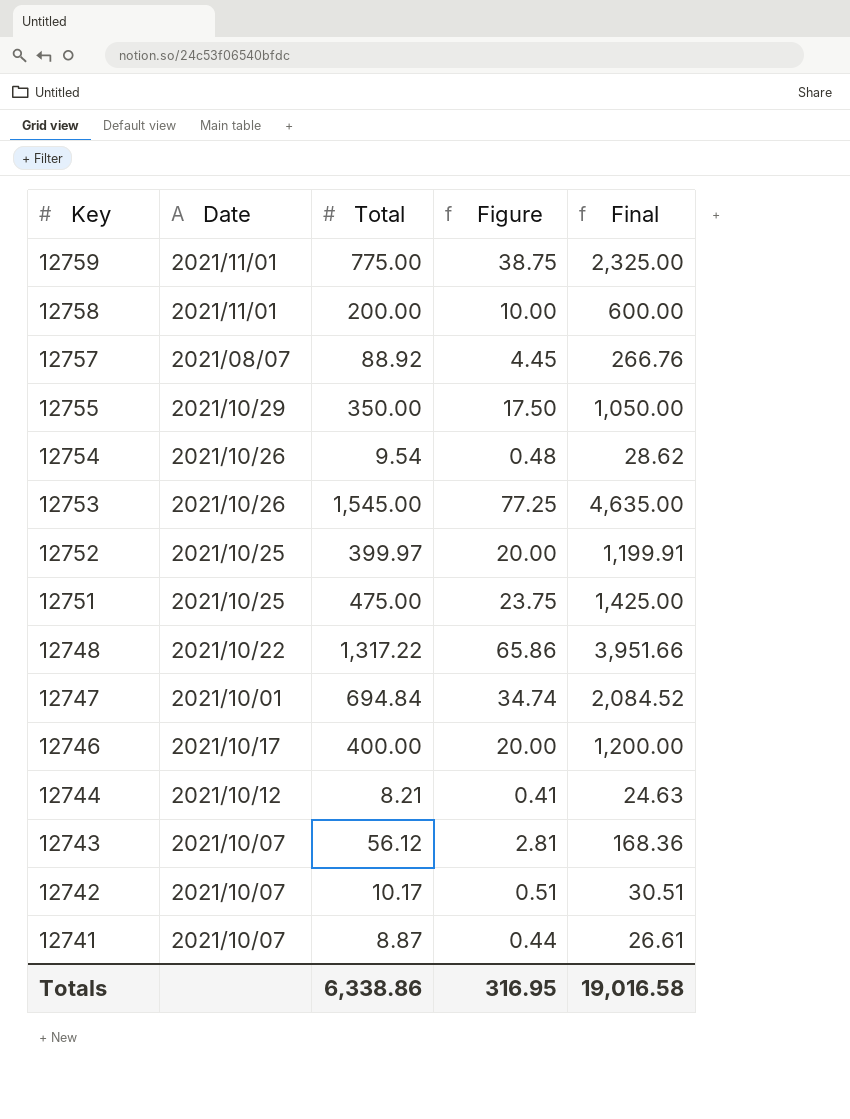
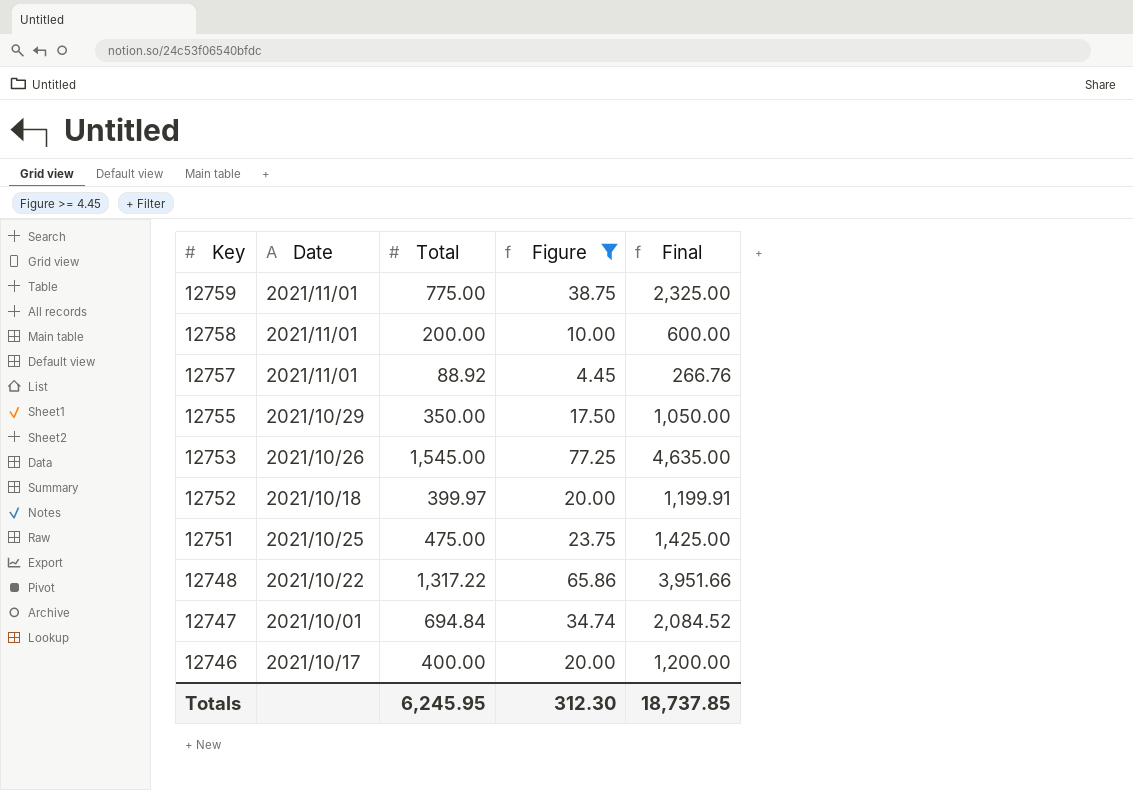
filter: none -> Figure >= 4.45
12757 | Date: 2021/08/07 -> 2021/11/01
12752 | Date: 2021/10/25 -> 2021/10/18
Totals | Total: 6,338.86 -> 6,245.95
Totals | Figure: 316.95 -> 312.30
Totals | Final: 19,016.58 -> 18,737.85

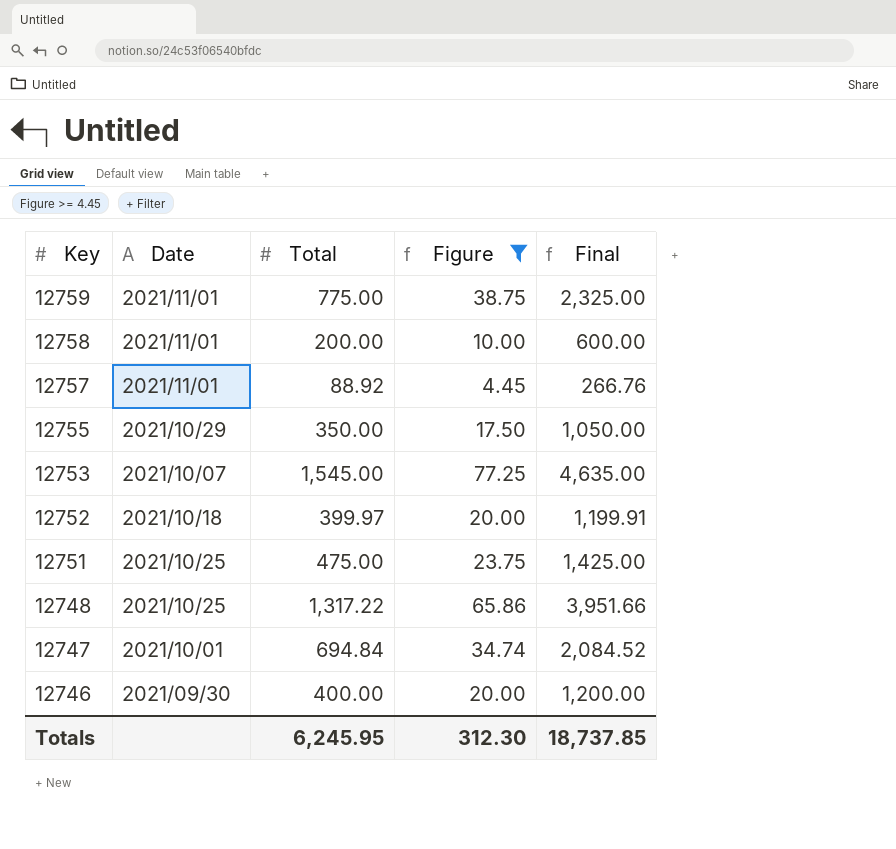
12753 | Date: 2021/10/26 -> 2021/10/07
12748 | Date: 2021/10/22 -> 2021/10/25
12746 | Date: 2021/10/17 -> 2021/09/30

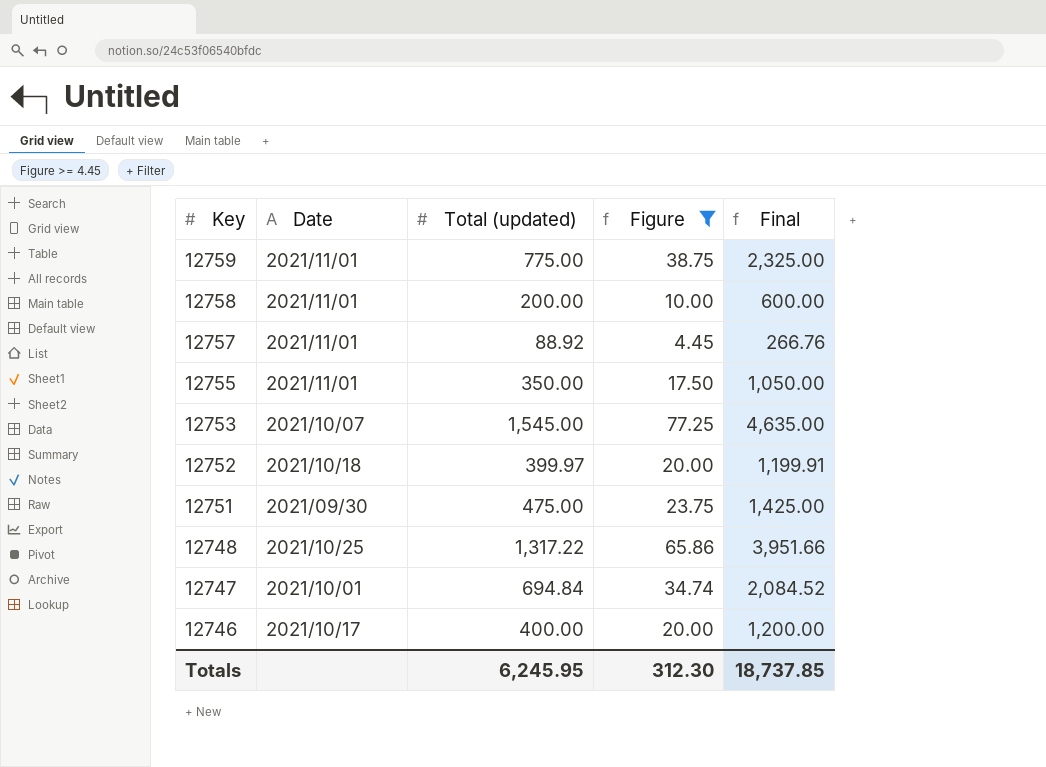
column name: Total -> Total (updated)
12755 | Date: 2021/10/29 -> 2021/11/01
12751 | Date: 2021/10/25 -> 2021/09/30
12746 | Date: 2021/09/30 -> 2021/10/17

